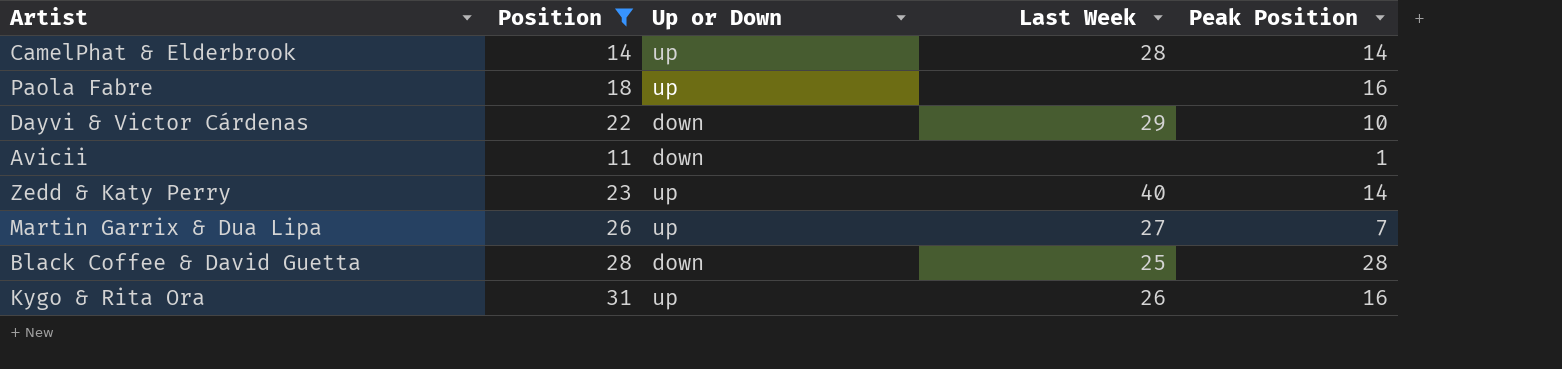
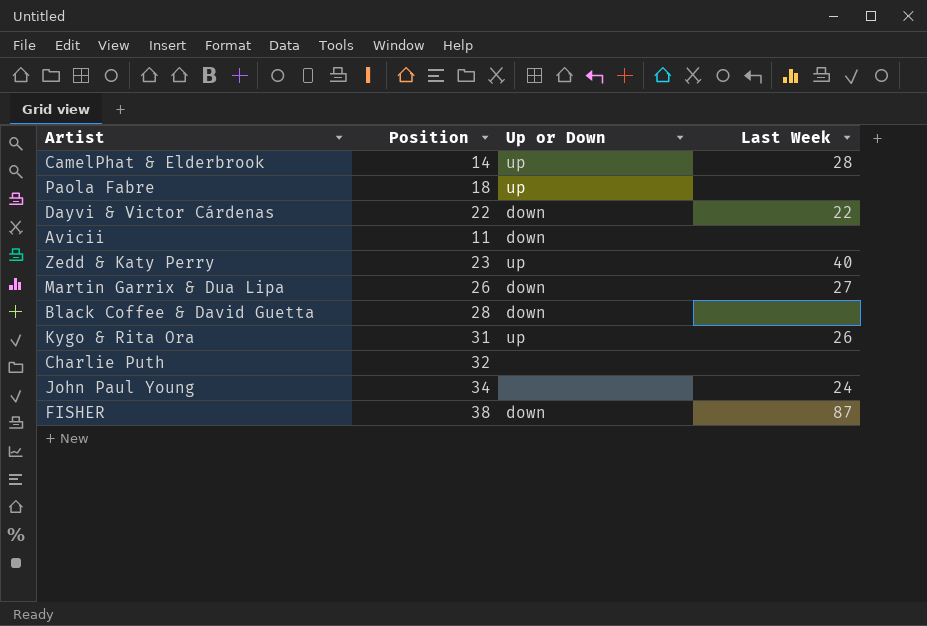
filter: Position <= 31 -> none
column Peak Position | position: 5 -> none
Dayvi & Victor Cárdenas | Last Week: 29 -> 22
Martin Garrix & Dua Lipa | Up or Down: up -> down
Black Coffee & David Guetta | Last Week: 25 -> none

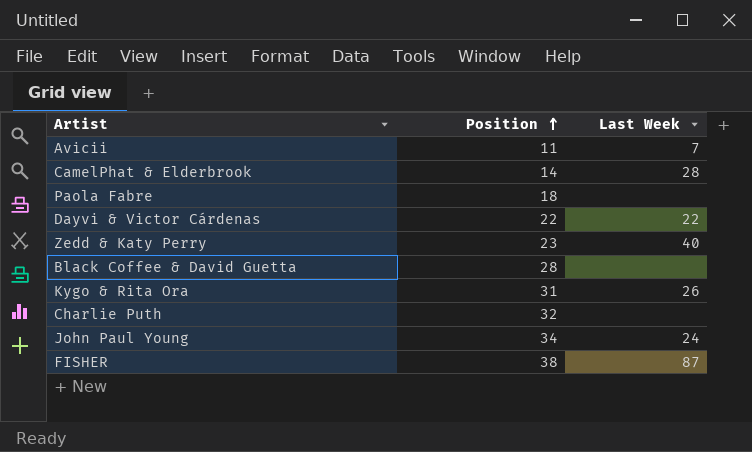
row order: none -> Position ascending
column Up or Down | position: 3 -> none
row Martin Garrix & Dua Lipa: 26 | down | 27 -> none
Avicii | Last Week: none -> 7

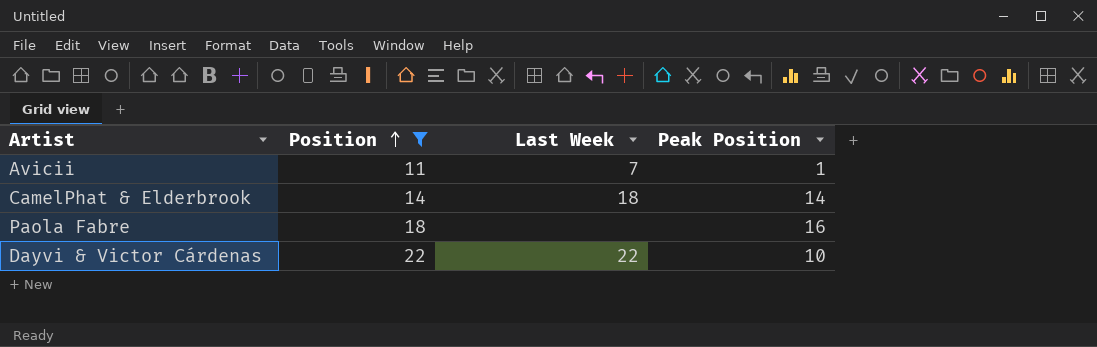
filter: none -> Position <= 22
column Peak Position | position: none -> 4
CamelPhat & Elderbrook | Last Week: 28 -> 18

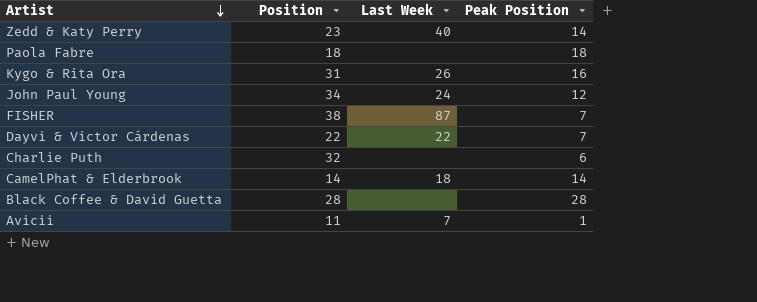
filter: Position <= 22 -> none
row order: Position ascending -> Artist descending
Paola Fabre | Peak Position: 16 -> 18
Dayvi & Victor Cárdenas | Peak Position: 10 -> 7

